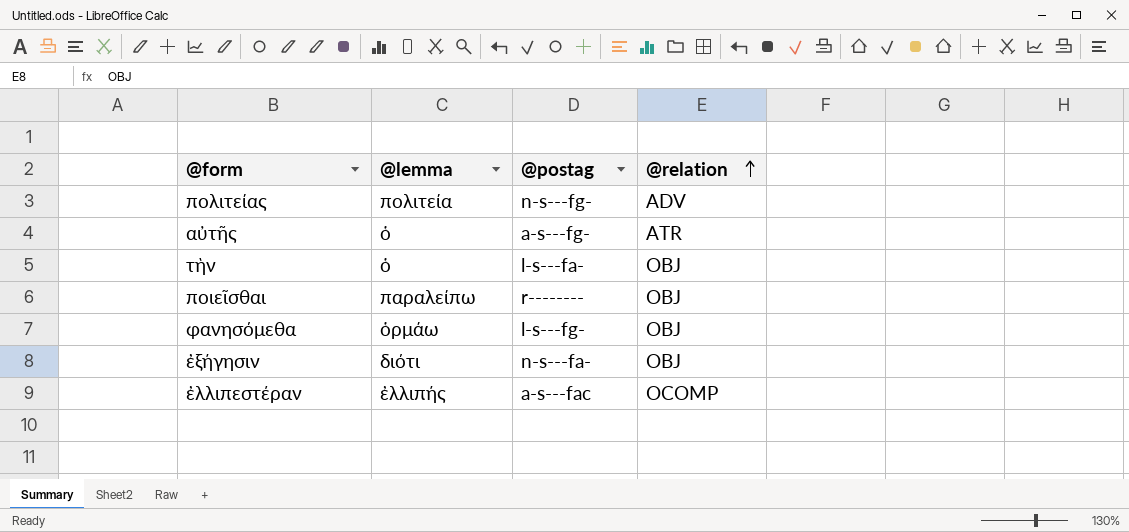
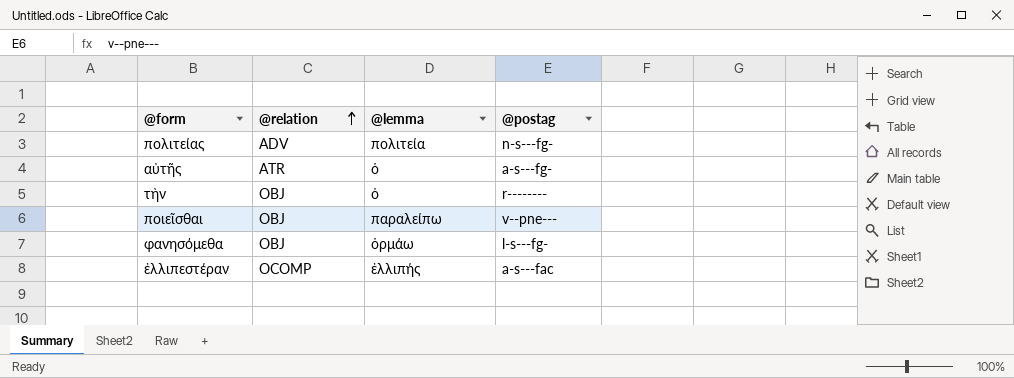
column @relation | position: 4 -> 2
row ἐξήγησιν: διότι | n-s---fa- | OBJ -> none
τὴν | @postag: l-s---fa- -> r--------
ποιεῖσθαι | @postag: r-------- -> v--pne---

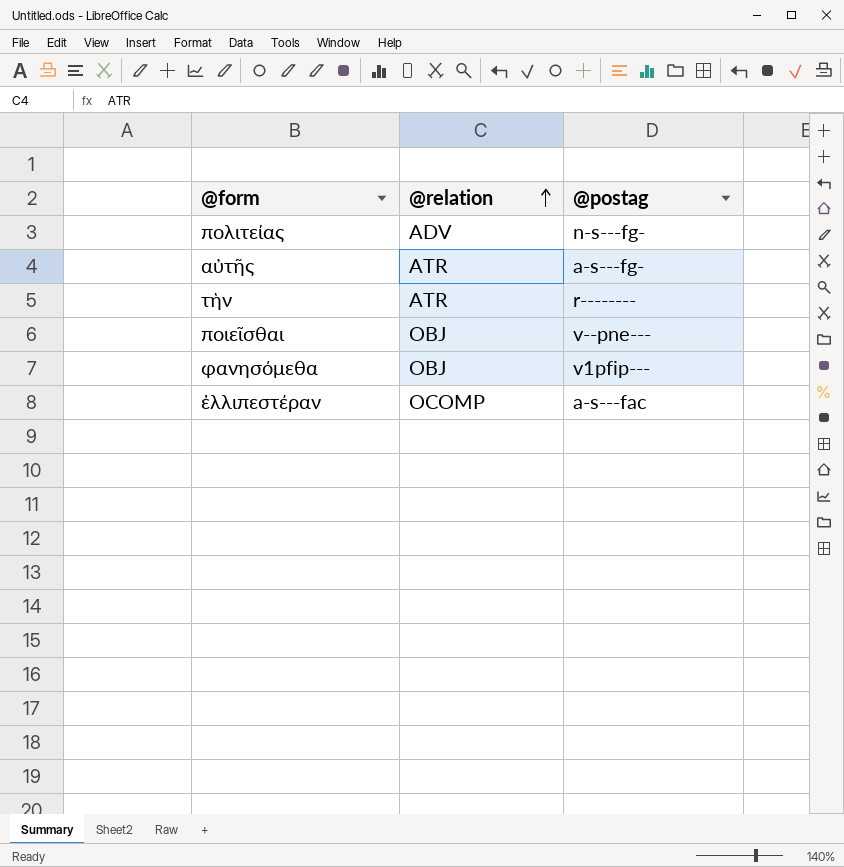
column @lemma | position: 3 -> none
τὴν | @relation: OBJ -> ATR
φανησόμεθα | @postag: l-s---fg- -> v1pfip---

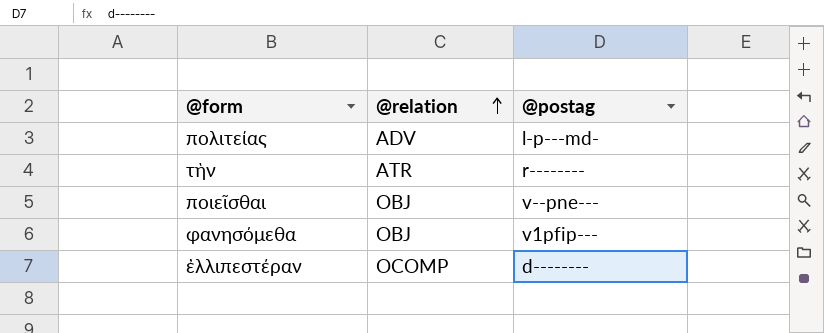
row αὐτῆς: ATR | a-s---fg- -> none
πολιτείας | @postag: n-s---fg- -> l-p---md-
ἐλλιπεστέραν | @postag: a-s---fac -> d--------

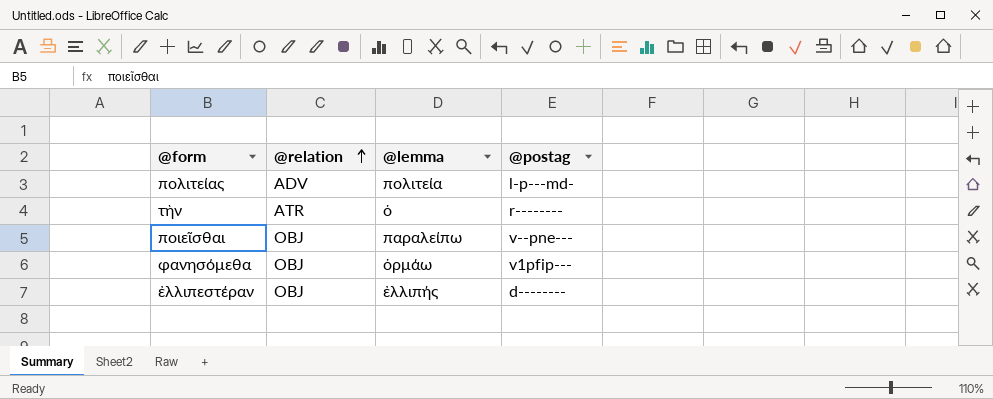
column @lemma | position: none -> 3
ἐλλιπεστέραν | @relation: OCOMP -> OBJ

